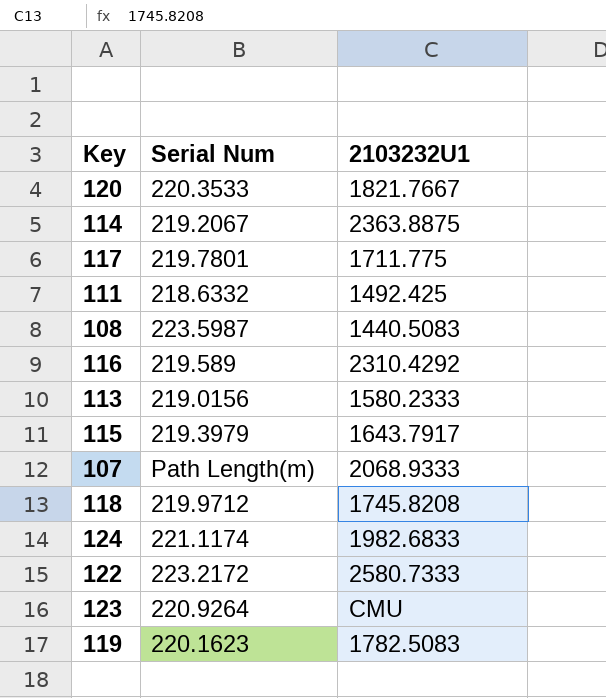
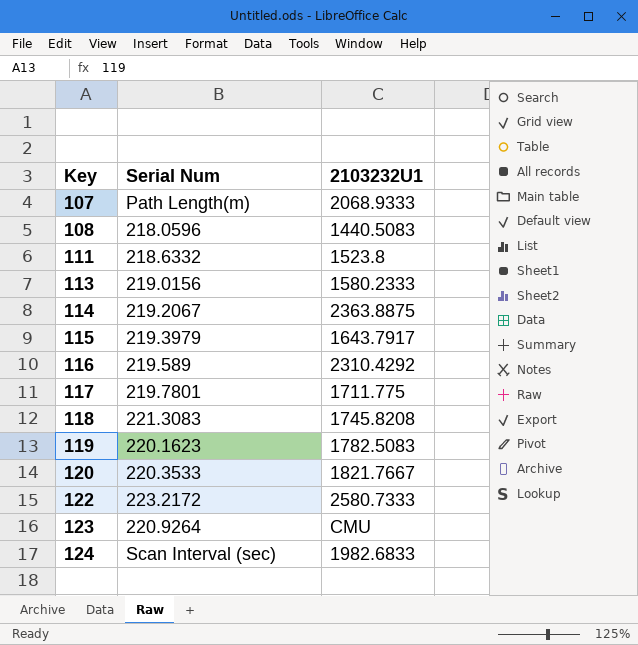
row order: none -> Key ascending
108 | Serial Num: 223.5987 -> 218.0596
111 | 2103232U1: 1492.425 -> 1523.8
118 | Serial Num: 219.9712 -> 221.3083
124 | Serial Num: 221.1174 -> Scan Interval (sec)

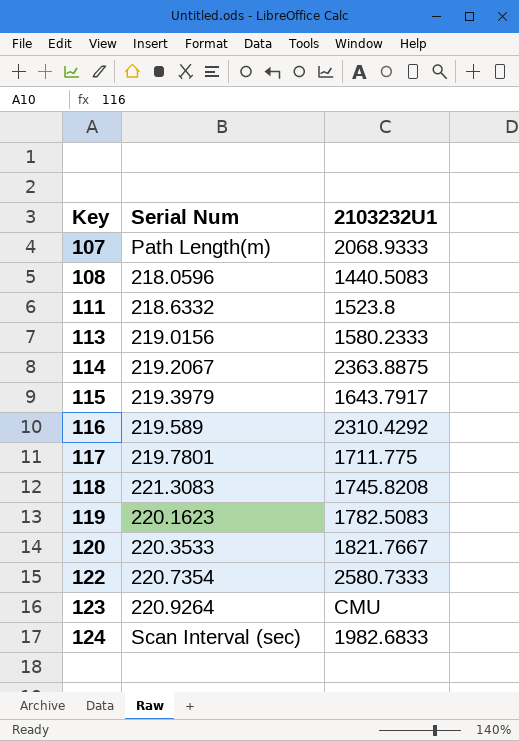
122 | Serial Num: 223.2172 -> 220.7354

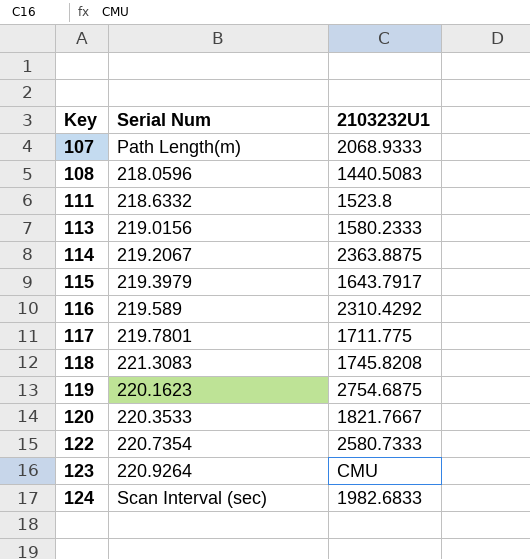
119 | 2103232U1: 1782.5083 -> 2754.6875

